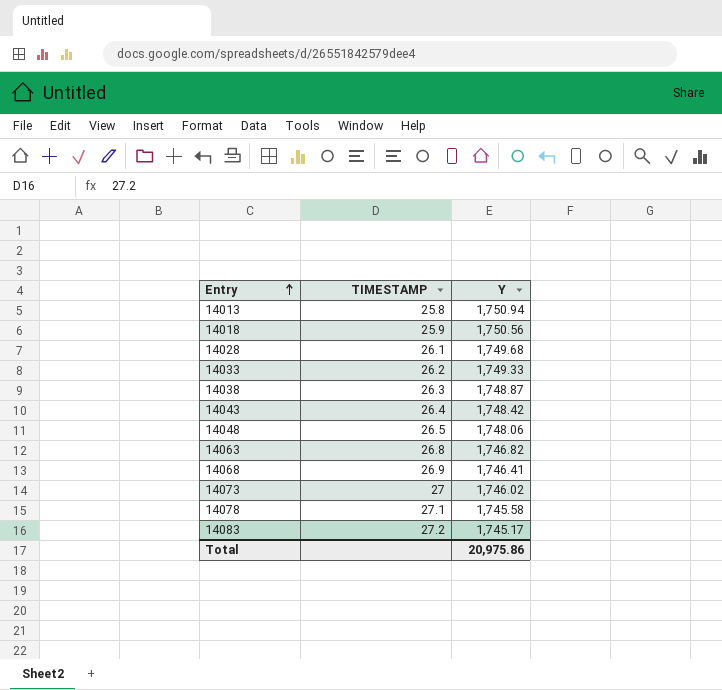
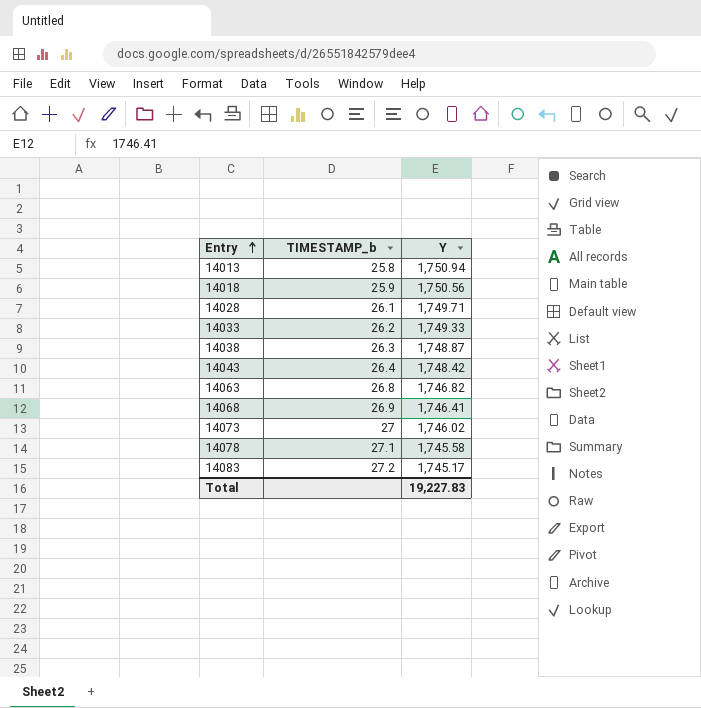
column name: TIMESTAMP -> TIMESTAMP_b
row 14048: 26.5 | 1,748.06 -> none
14028 | Y: 1,749.68 -> 1,749.71
Total | Y: 20,975.86 -> 19,227.83

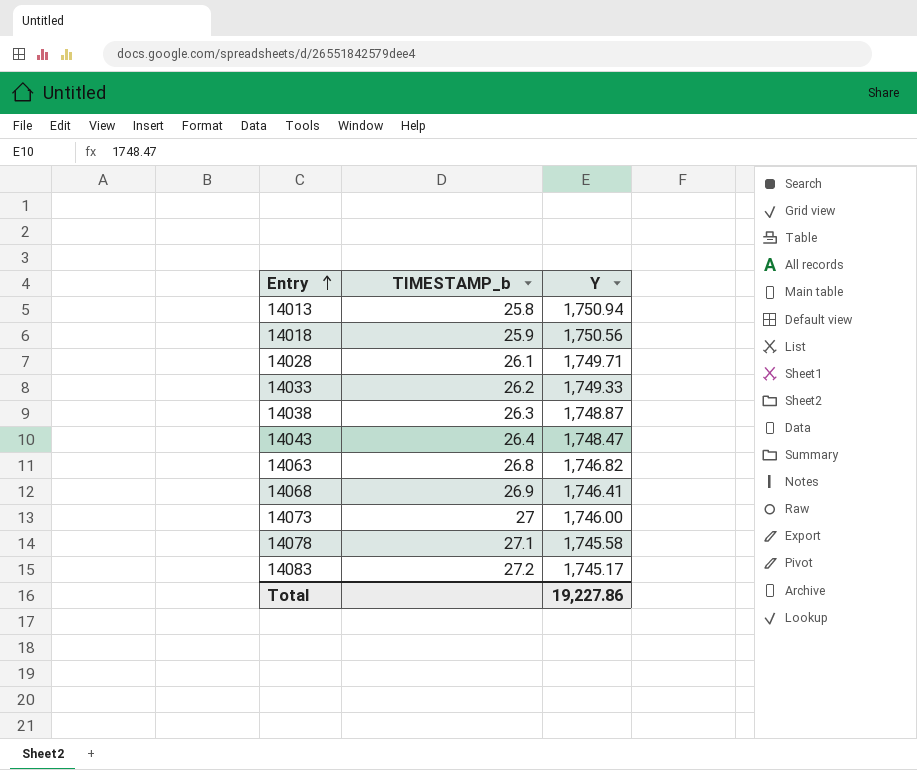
14043 | Y: 1,748.42 -> 1,748.47
14073 | Y: 1,746.02 -> 1,746.00
Total | Y: 19,227.83 -> 19,227.86

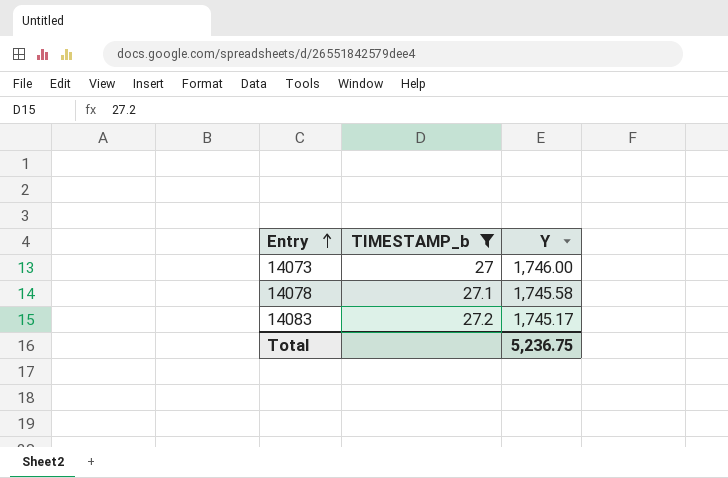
filter: none -> TIMESTAMP_b >= 27
Total | Y: 19,227.86 -> 5,236.75

